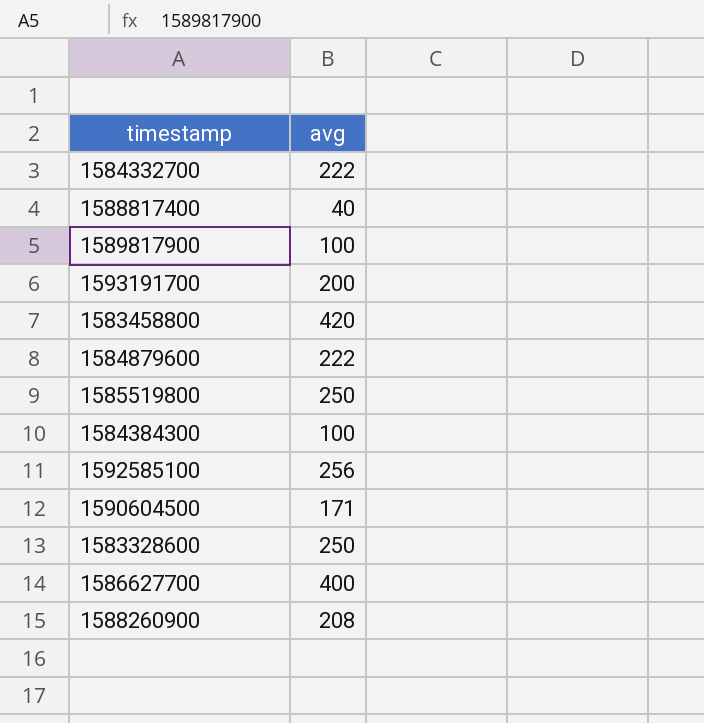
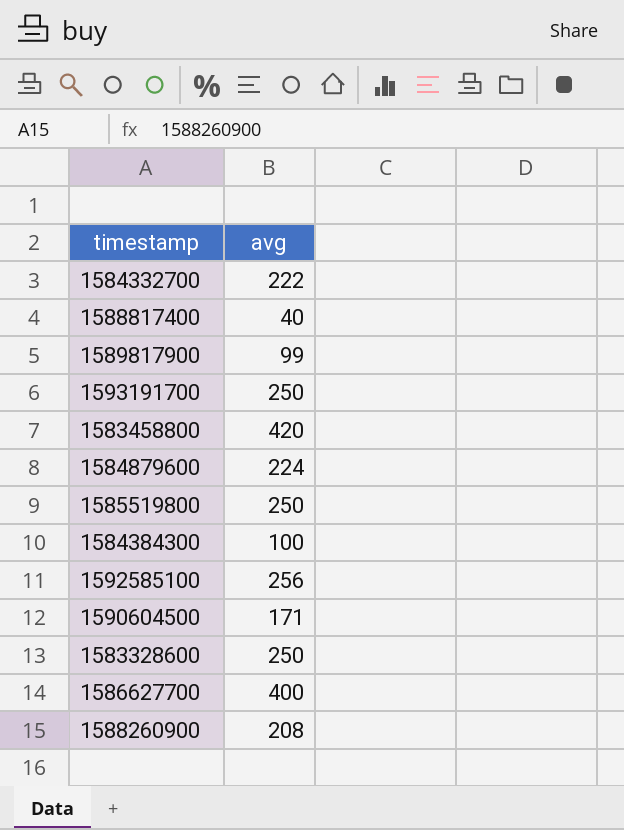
1589817900 | avg: 100 -> 99
1593191700 | avg: 200 -> 250
1584879600 | avg: 222 -> 224

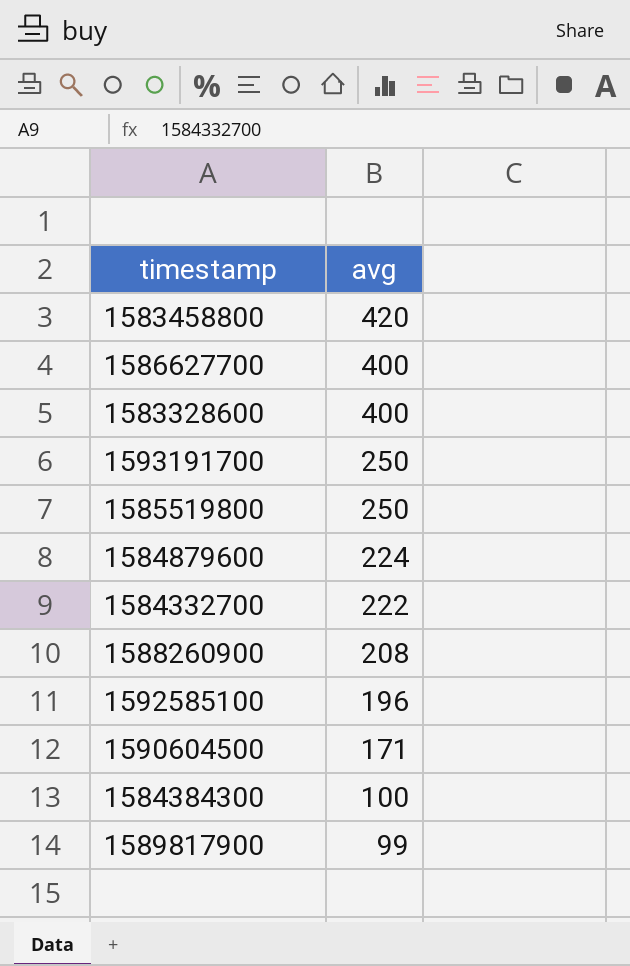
row order: none -> avg descending
row 1588817400: 40 -> none
1583328600 | avg: 250 -> 400
1592585100 | avg: 256 -> 196

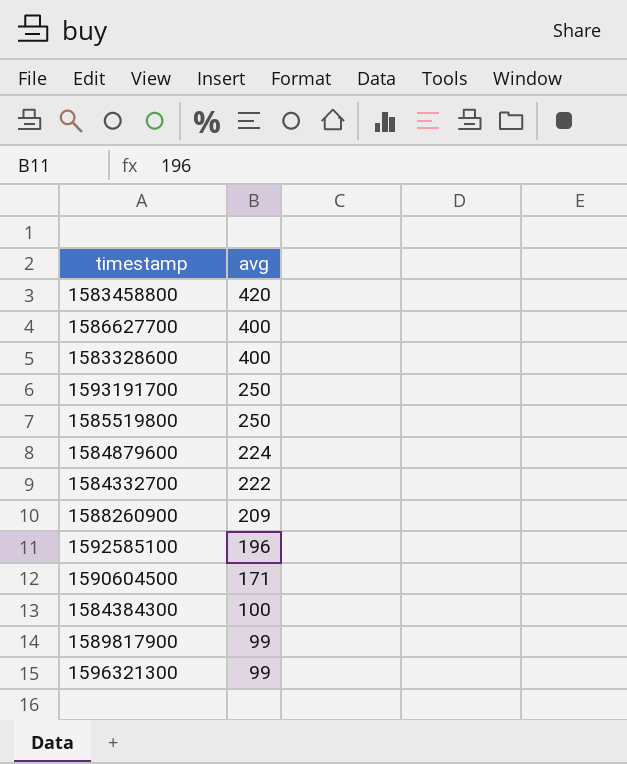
1588260900 | avg: 208 -> 209
row 1596321300: none -> 99

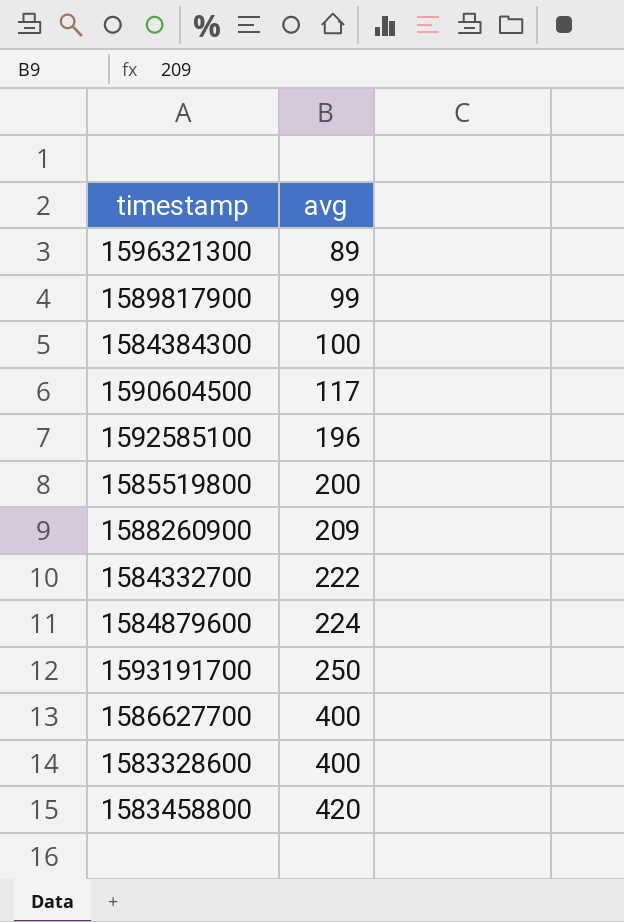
row order: avg descending -> avg ascending
1596321300 | avg: 99 -> 89
1590604500 | avg: 171 -> 117
1585519800 | avg: 250 -> 200

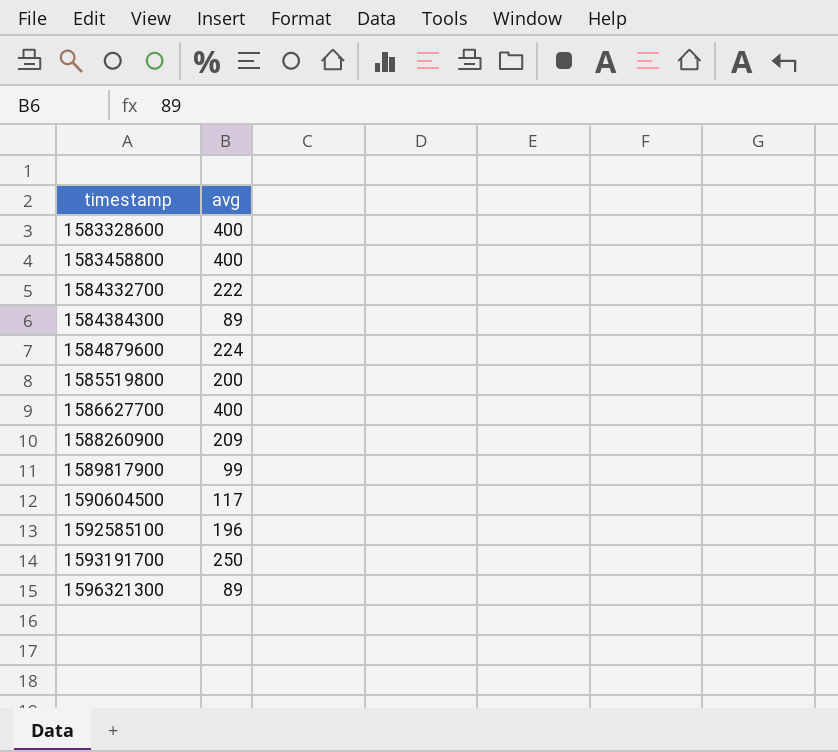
row order: avg ascending -> timestamp ascending
1583458800 | avg: 420 -> 400
1584384300 | avg: 100 -> 89

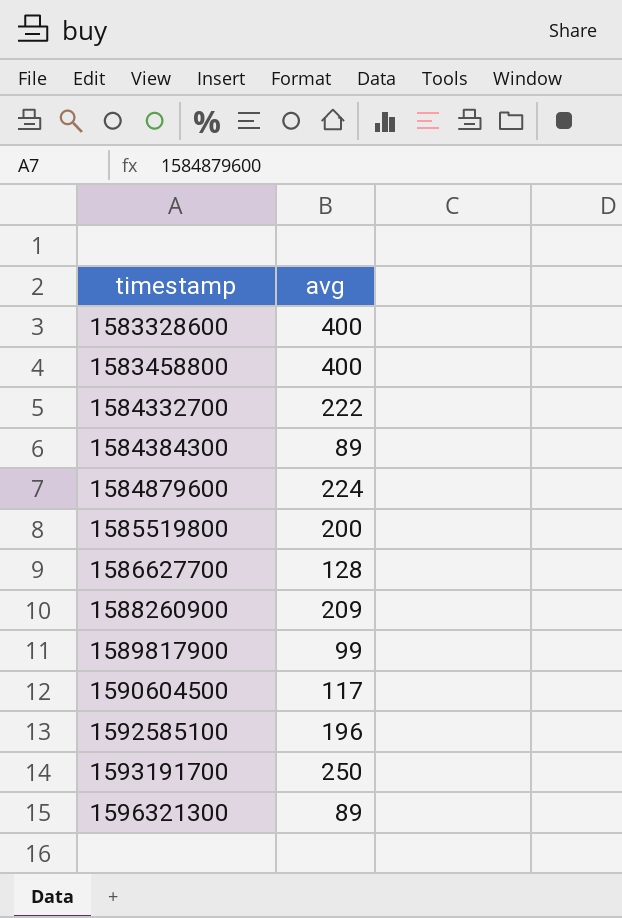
1586627700 | avg: 400 -> 128

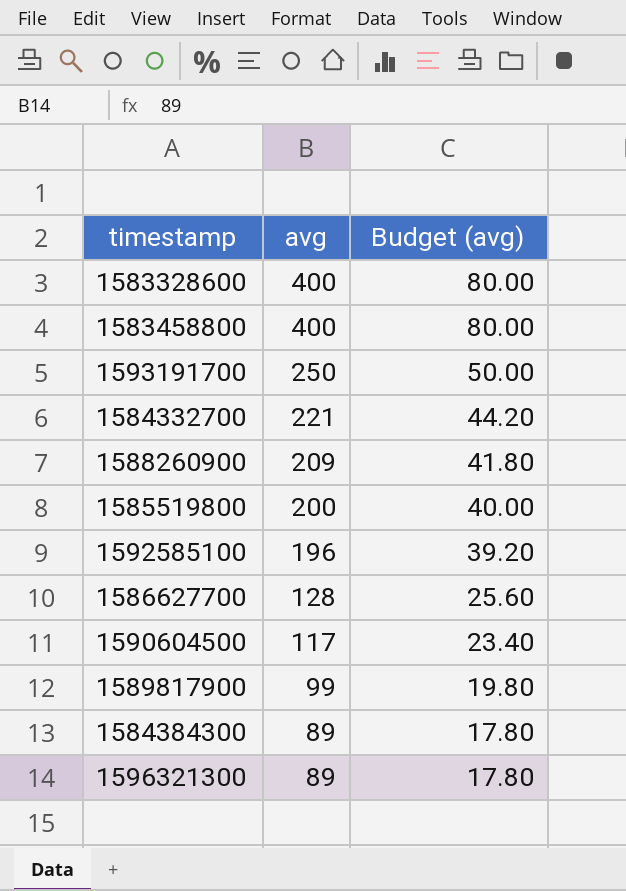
row order: timestamp ascending -> avg descending
column Budget (avg) | formula: none -> [avg] * 0.2
row 1584879600: 224 -> none
1584332700 | avg: 222 -> 221

